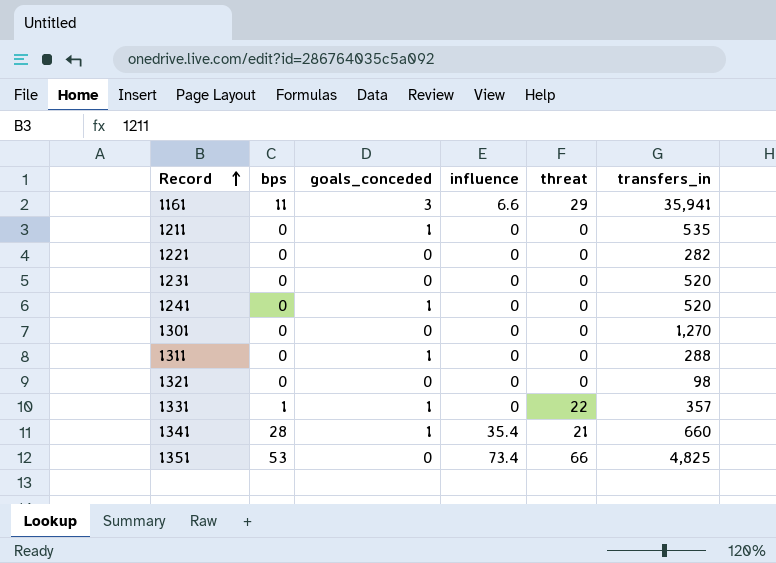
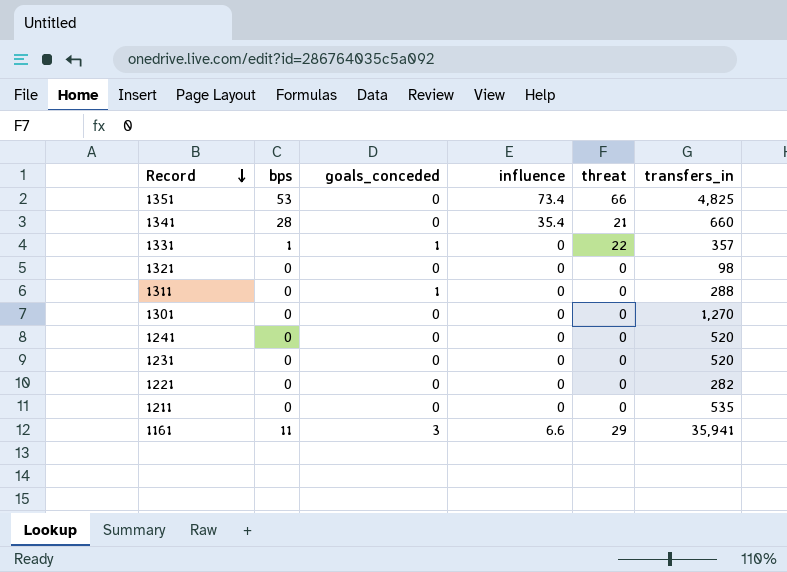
row order: Record ascending -> Record descending
1341 | goals_conceded: 1 -> 0
1241 | goals_conceded: 1 -> 0
1211 | goals_conceded: 1 -> 0

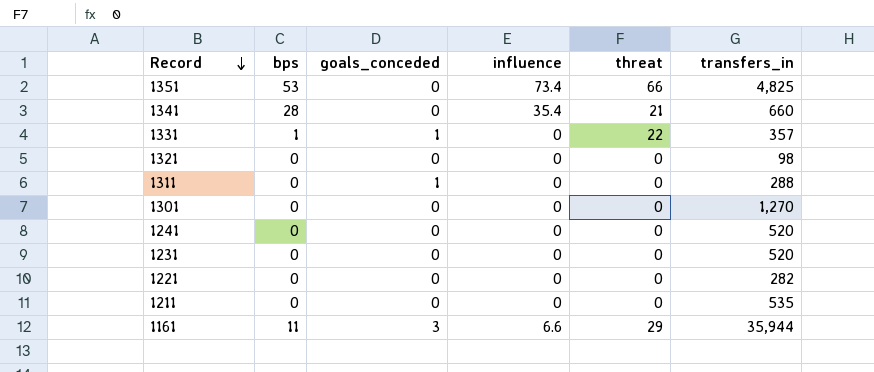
1161 | transfers_in: 35,941 -> 35,944

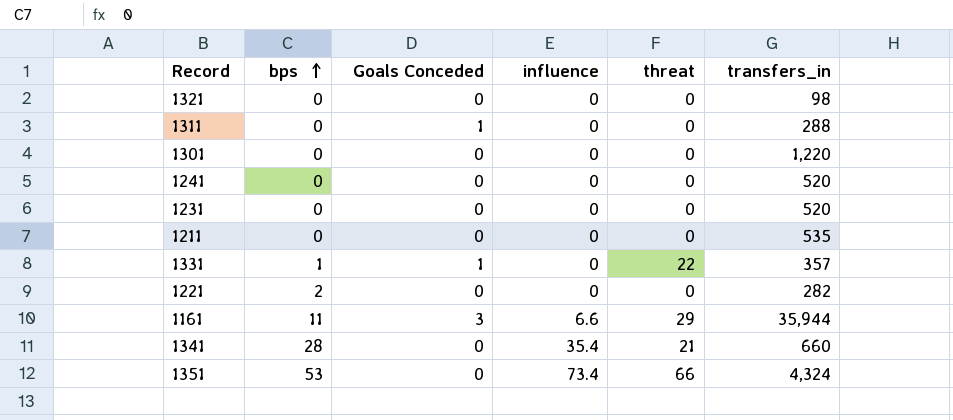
row order: Record descending -> bps ascending
column name: goals_conceded -> Goals Conceded
1301 | transfers_in: 1,270 -> 1,220
1221 | bps: 0 -> 2
1351 | transfers_in: 4,825 -> 4,324

